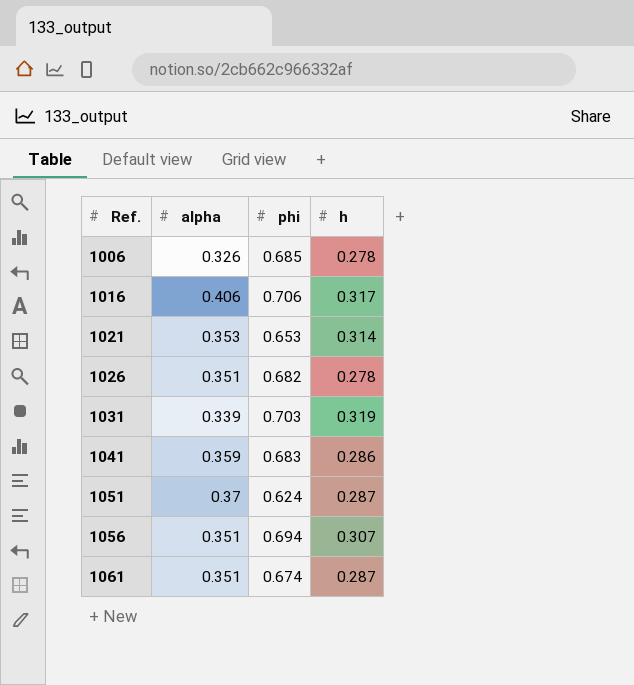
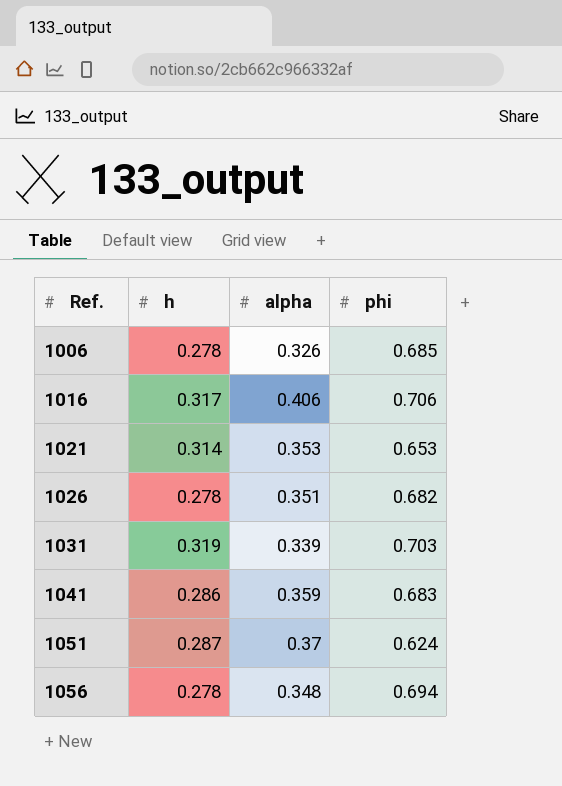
column h | position: 4 -> 2
row 1061: 0.351 | 0.674 | 0.287 -> none
1056 | h: 0.307 -> 0.278
1056 | alpha: 0.351 -> 0.348

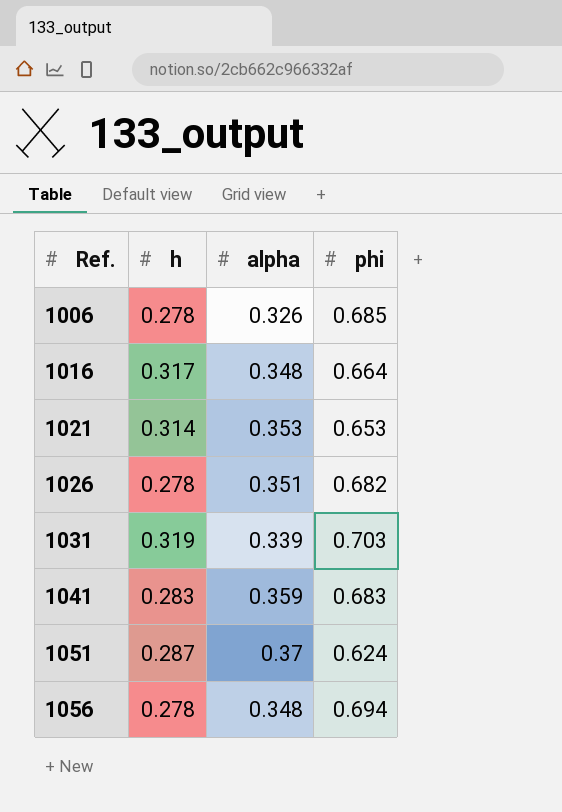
1016 | alpha: 0.406 -> 0.348
1016 | phi: 0.706 -> 0.664
1041 | h: 0.286 -> 0.283

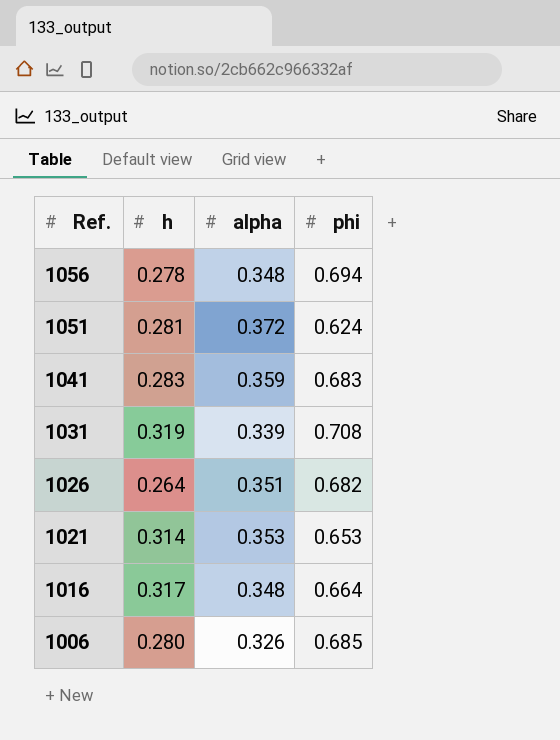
row order: Ref. ascending -> Ref. descending
1051 | h: 0.287 -> 0.281
1051 | alpha: 0.37 -> 0.372
1031 | phi: 0.703 -> 0.708
1026 | h: 0.278 -> 0.264
1006 | h: 0.278 -> 0.280

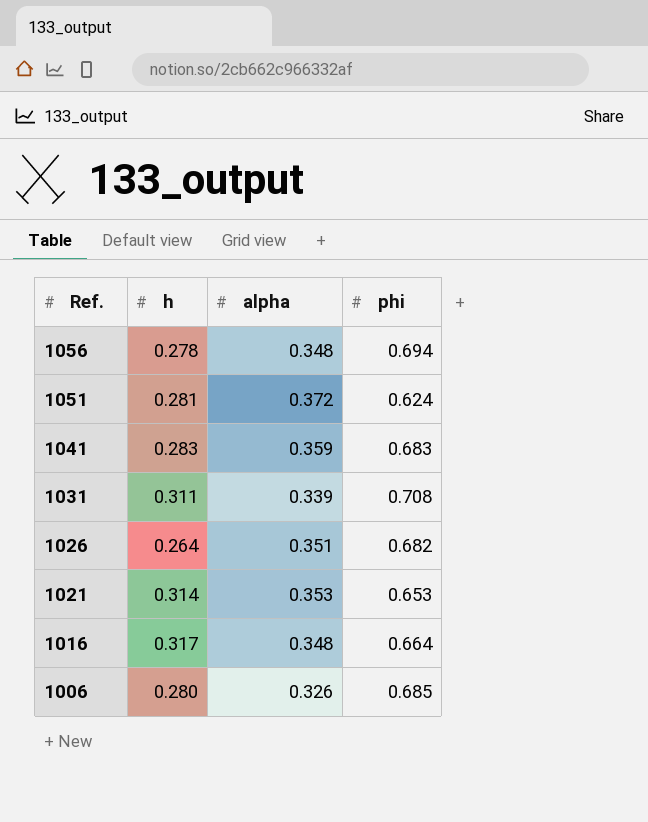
1031 | h: 0.319 -> 0.311

